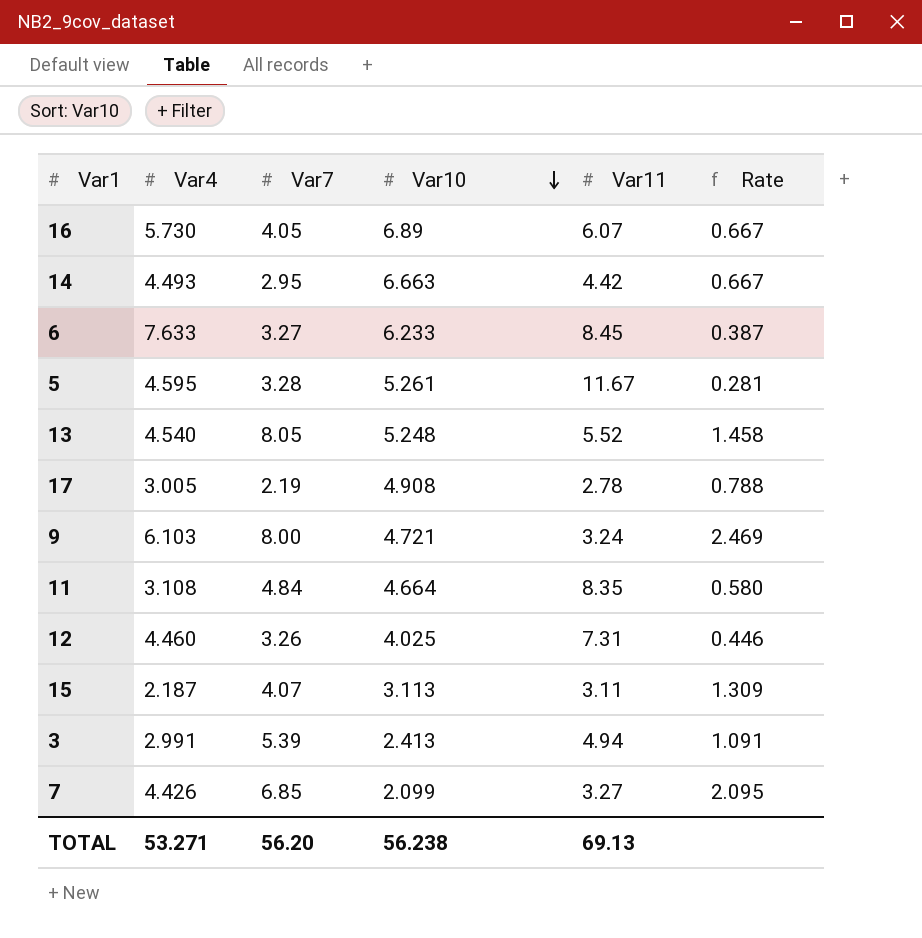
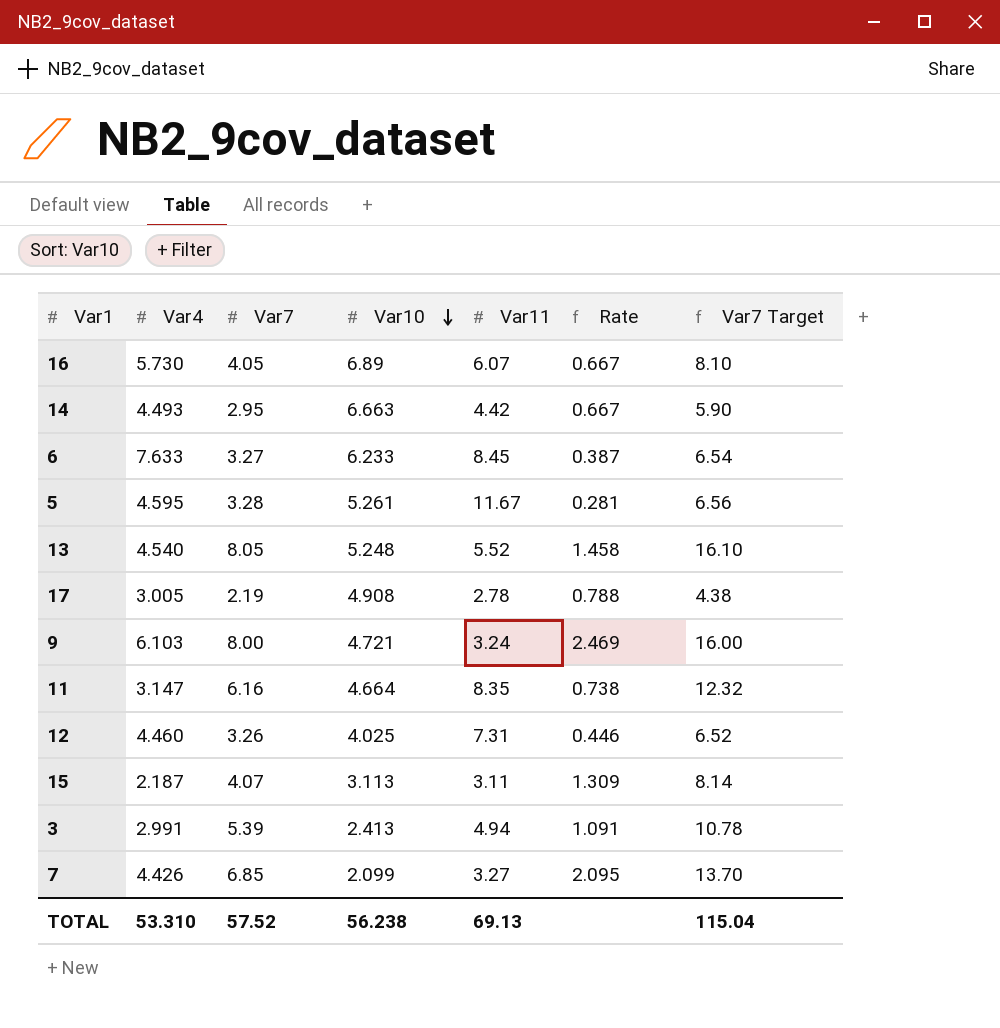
column Var7 Target | formula: none -> [Var7] * 2
11 | Var4: 3.108 -> 3.147
11 | Var7: 4.84 -> 6.16
11 | Rate: 0.580 -> 0.738
TOTAL | Var4: 53.271 -> 53.310
TOTAL | Var7: 56.20 -> 57.52

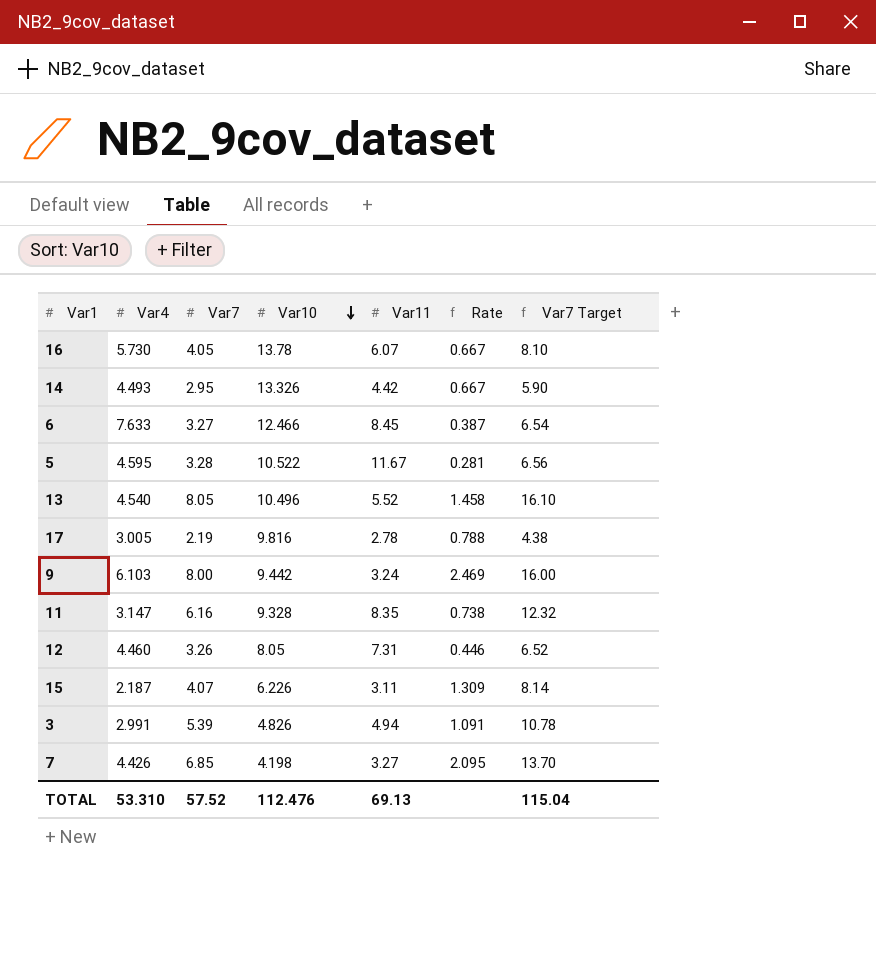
16 | Var10: 6.89 -> 13.78
14 | Var10: 6.663 -> 13.326
6 | Var10: 6.233 -> 12.466
5 | Var10: 5.261 -> 10.522
13 | Var10: 5.248 -> 10.496
17 | Var10: 4.908 -> 9.816
9 | Var10: 4.721 -> 9.442
11 | Var10: 4.664 -> 9.328
12 | Var10: 4.025 -> 8.05
15 | Var10: 3.113 -> 6.226
3 | Var10: 2.413 -> 4.826
7 | Var10: 2.099 -> 4.198
TOTAL | Var10: 56.238 -> 112.476

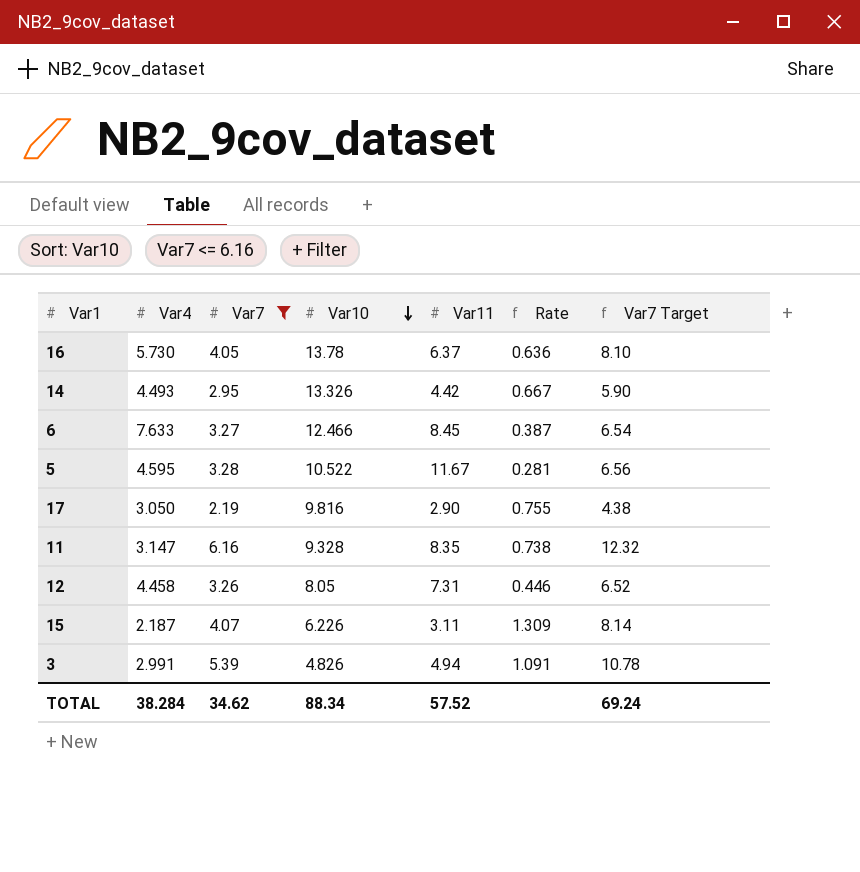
filter: none -> Var7 <= 6.16
16 | Var11: 6.07 -> 6.37
16 | Rate: 0.667 -> 0.636
17 | Var4: 3.005 -> 3.050
17 | Var11: 2.78 -> 2.90
17 | Rate: 0.788 -> 0.755
12 | Var4: 4.460 -> 4.458
TOTAL | Var4: 53.310 -> 38.284
TOTAL | Var7: 57.52 -> 34.62
TOTAL | Var10: 112.476 -> 88.34
TOTAL | Var11: 69.13 -> 57.52
TOTAL | Var7 Target: 115.04 -> 69.24

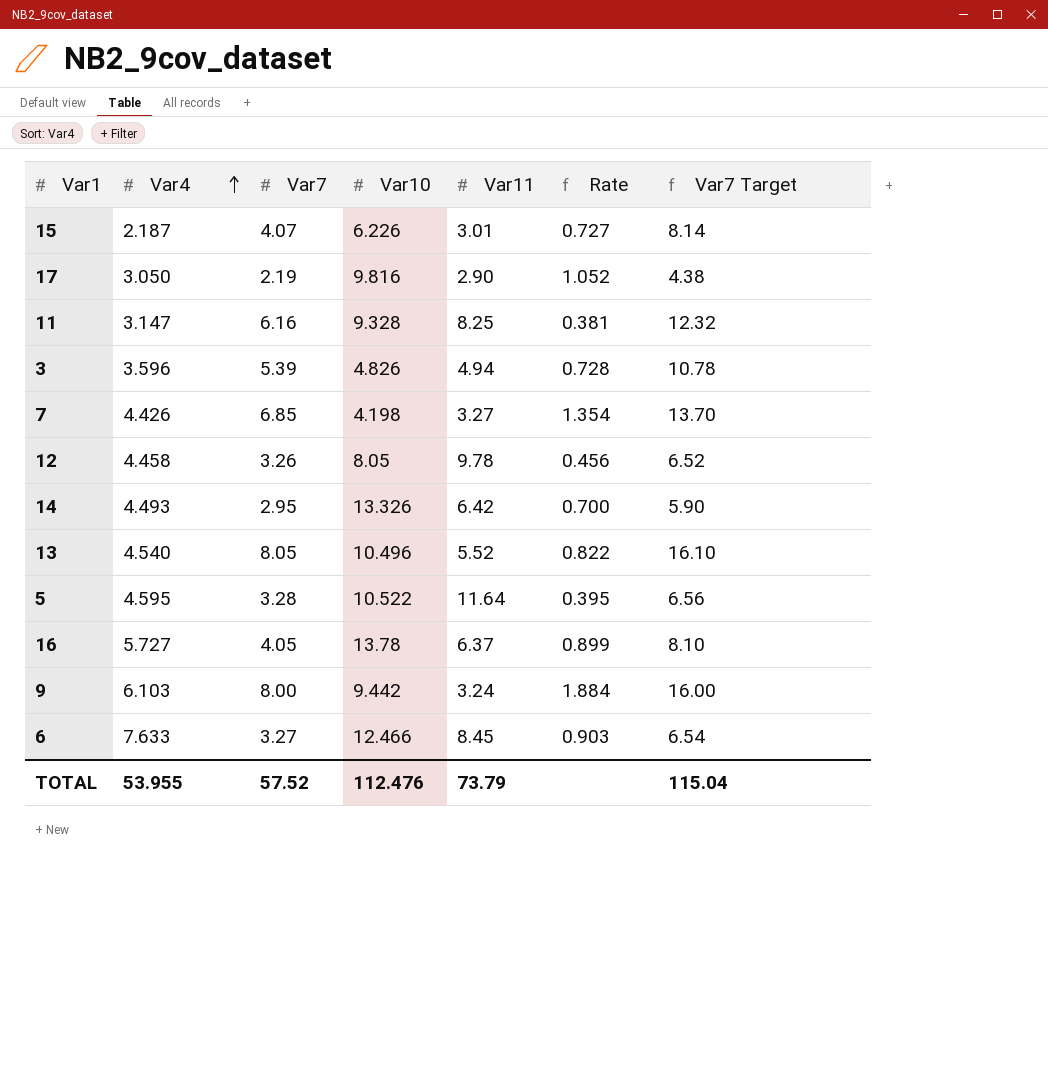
filter: Var7 <= 6.16 -> none
row order: Var10 descending -> Var4 ascending
column Rate | formula: [Var7] / [Var11] -> [Var4] / [Var11]
15 | Var11: 3.11 -> 3.01
11 | Var11: 8.35 -> 8.25
3 | Var4: 2.991 -> 3.596
12 | Var11: 7.31 -> 9.78
14 | Var11: 4.42 -> 6.42
5 | Var11: 11.67 -> 11.64
16 | Var4: 5.730 -> 5.727
TOTAL | Var4: 38.284 -> 53.955
TOTAL | Var7: 34.62 -> 57.52
TOTAL | Var10: 88.34 -> 112.476
TOTAL | Var11: 57.52 -> 73.79
TOTAL | Var7 Target: 69.24 -> 115.04

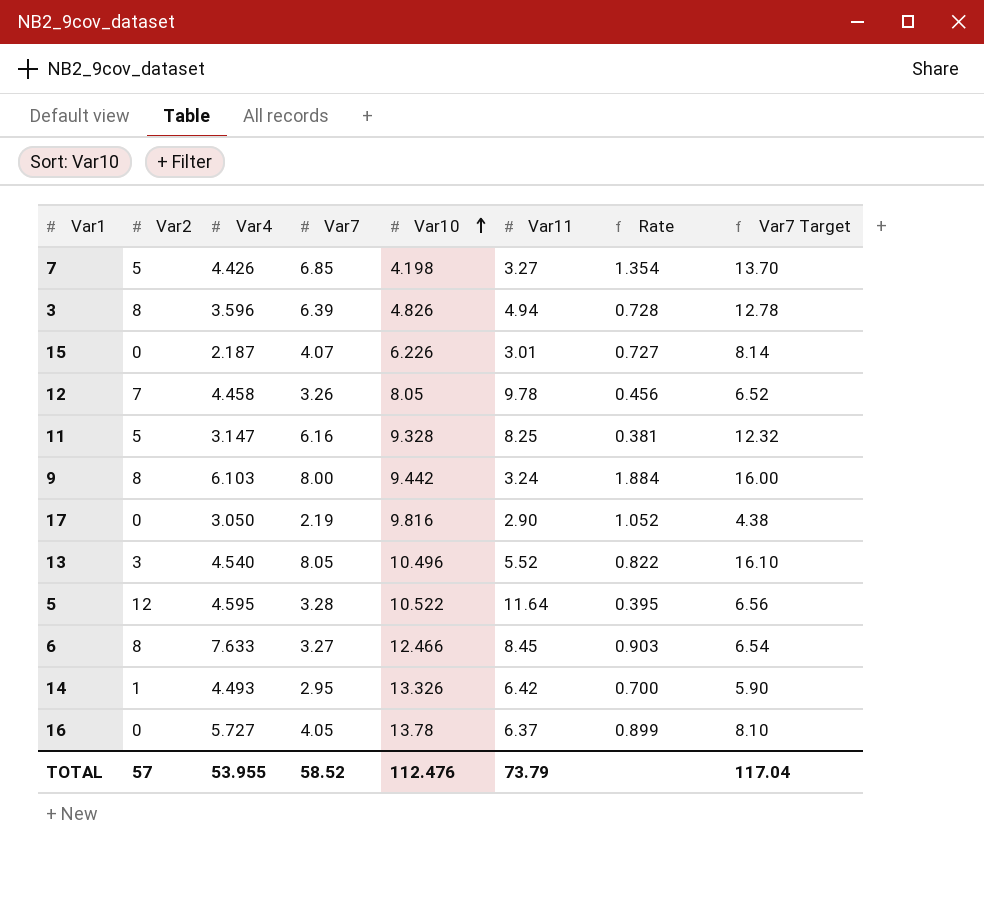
row order: Var4 ascending -> Var10 ascending
column Var2 | position: none -> 2
3 | Var7: 5.39 -> 6.39
3 | Var7 Target: 10.78 -> 12.78
TOTAL | Var7: 57.52 -> 58.52
TOTAL | Var7 Target: 115.04 -> 117.04

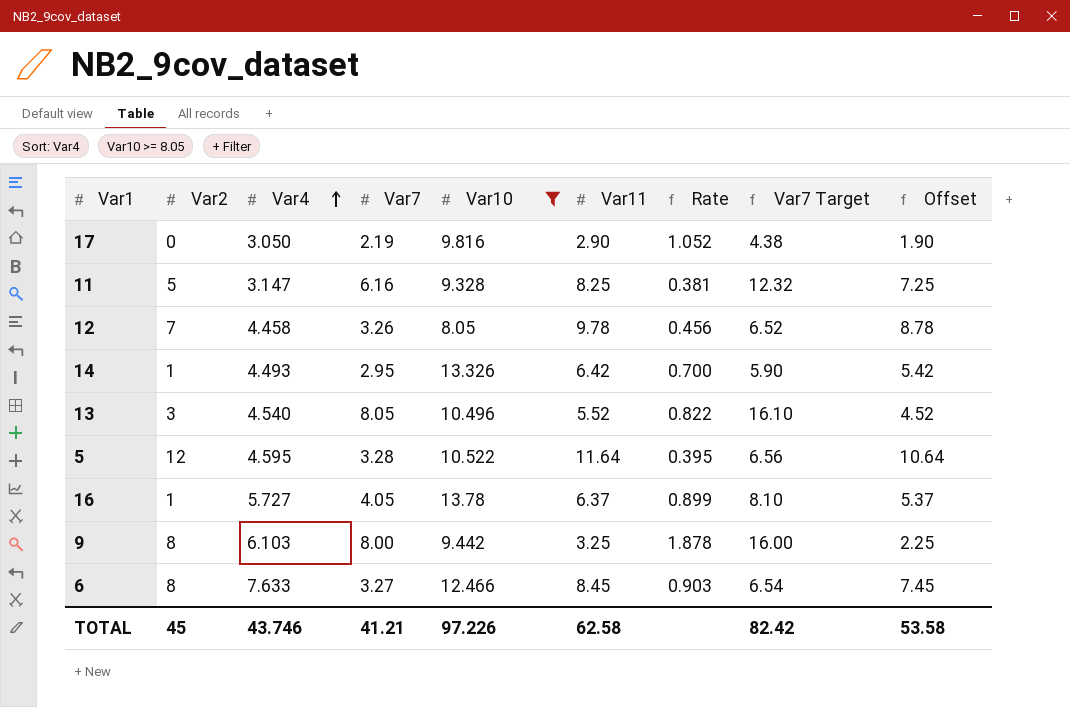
filter: none -> Var10 >= 8.05
row order: Var10 ascending -> Var4 ascending
column Offset | formula: none -> [Var11] - 1
16 | Var2: 0 -> 1
9 | Var11: 3.24 -> 3.25
9 | Rate: 1.884 -> 1.878
TOTAL | Var2: 57 -> 45
TOTAL | Var4: 53.955 -> 43.746
TOTAL | Var7: 58.52 -> 41.21
TOTAL | Var10: 112.476 -> 97.226
TOTAL | Var11: 73.79 -> 62.58
TOTAL | Var7 Target: 117.04 -> 82.42

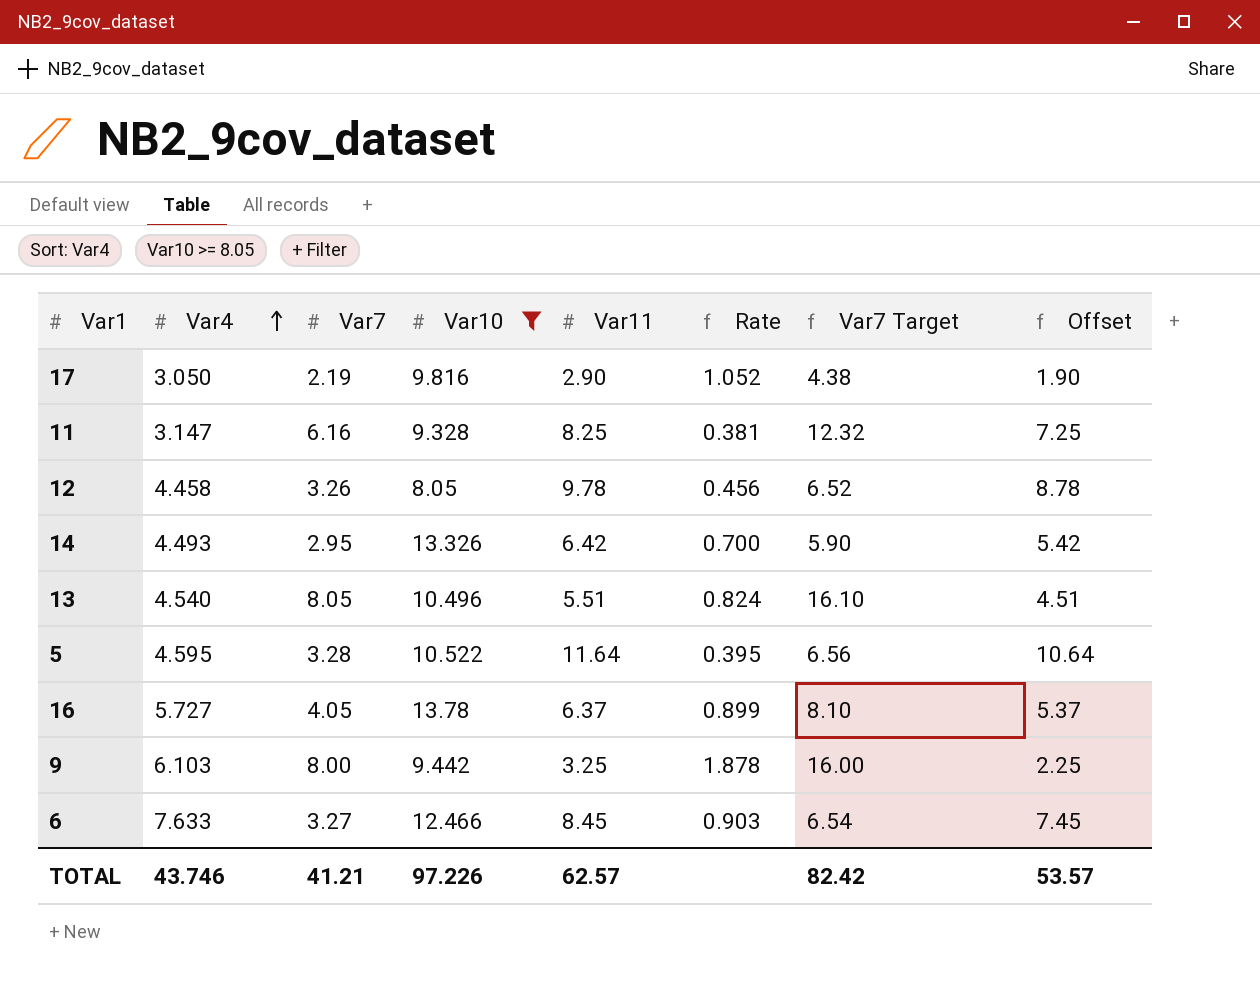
column Var2 | position: 2 -> none
13 | Var11: 5.52 -> 5.51
13 | Rate: 0.822 -> 0.824
13 | Offset: 4.52 -> 4.51
TOTAL | Var11: 62.58 -> 62.57
TOTAL | Offset: 53.58 -> 53.57

